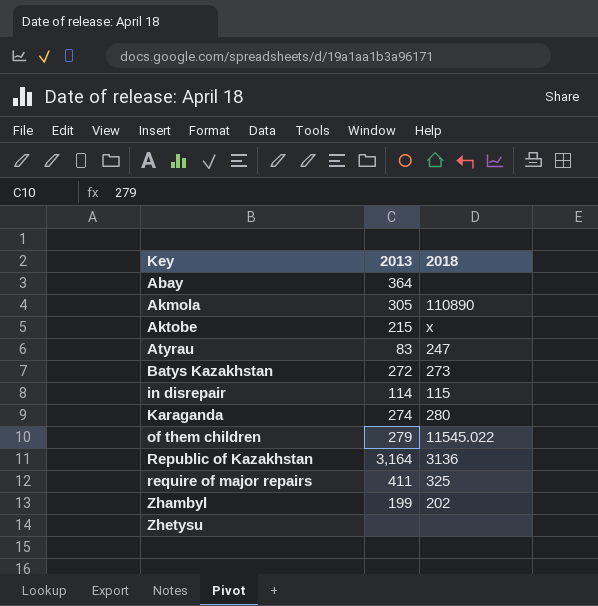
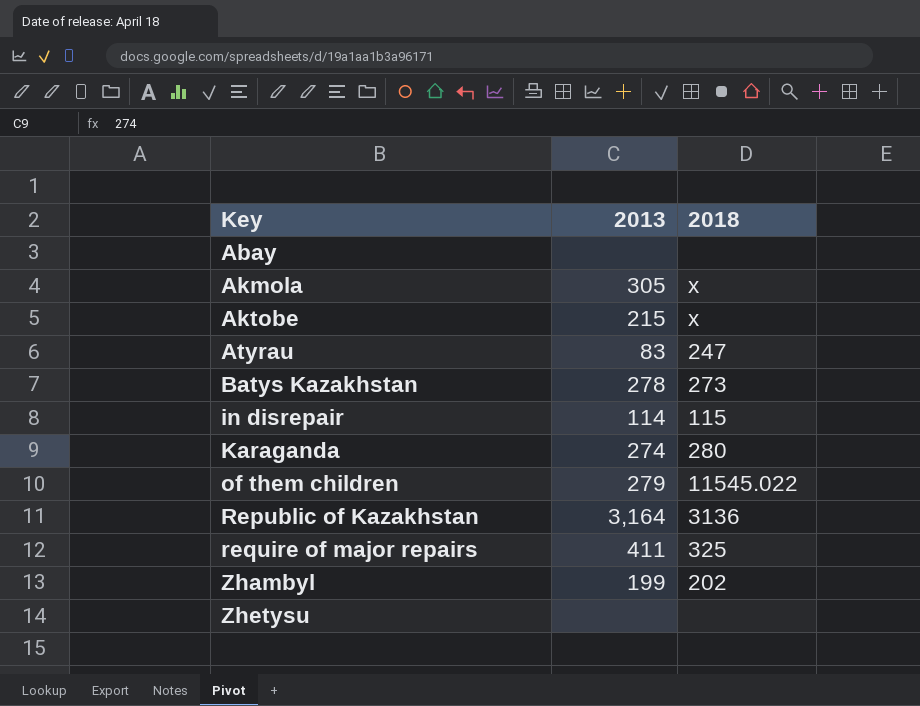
Abay | 2013: 364 -> none
Akmola | 2018: 110890 -> x
Batys Kazakhstan | 2013: 272 -> 278

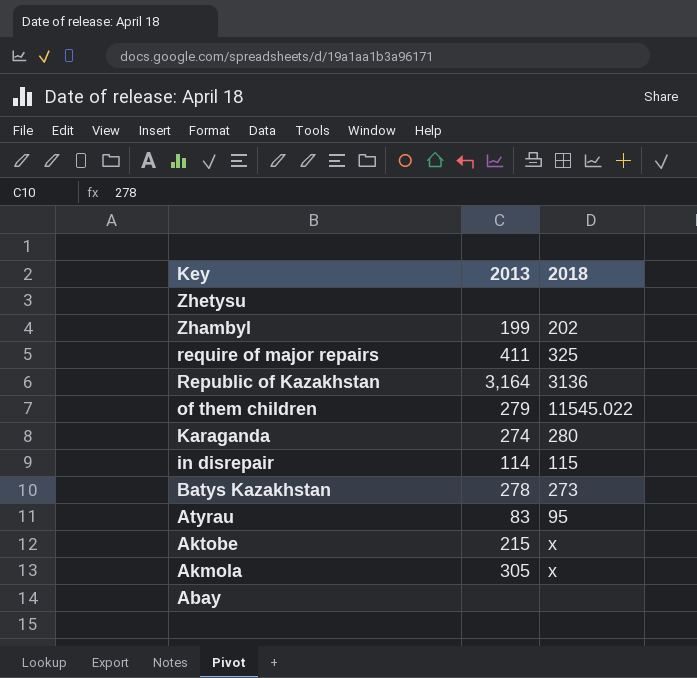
row order: Key ascending -> Key descending
Atyrau | 2018: 247 -> 95

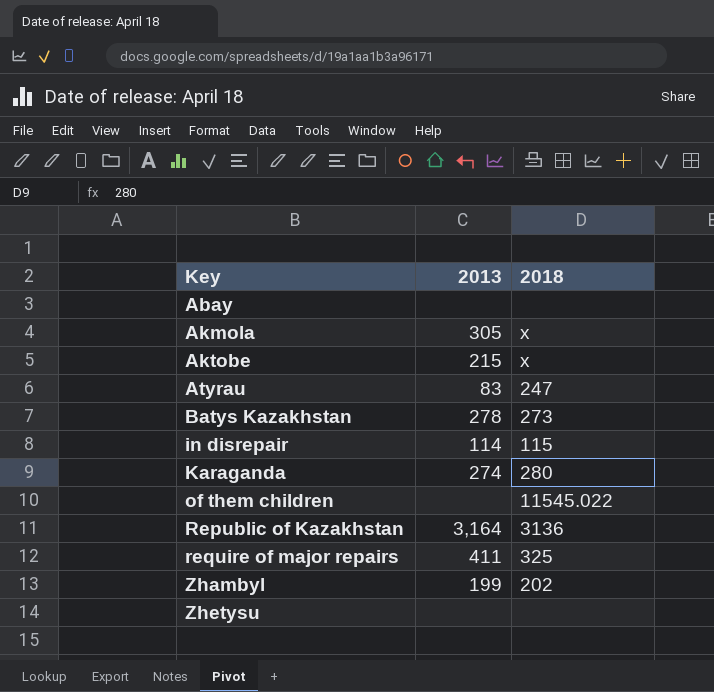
row order: Key descending -> Key ascending
Atyrau | 2018: 95 -> 247
of them children | 2013: 279 -> none

